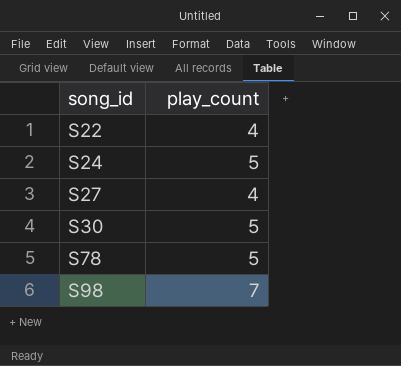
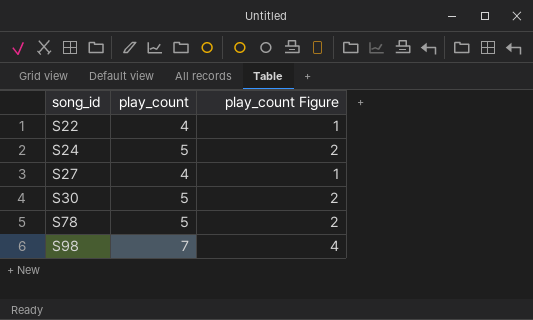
column play_count Figure | formula: none -> [play_count] - 3

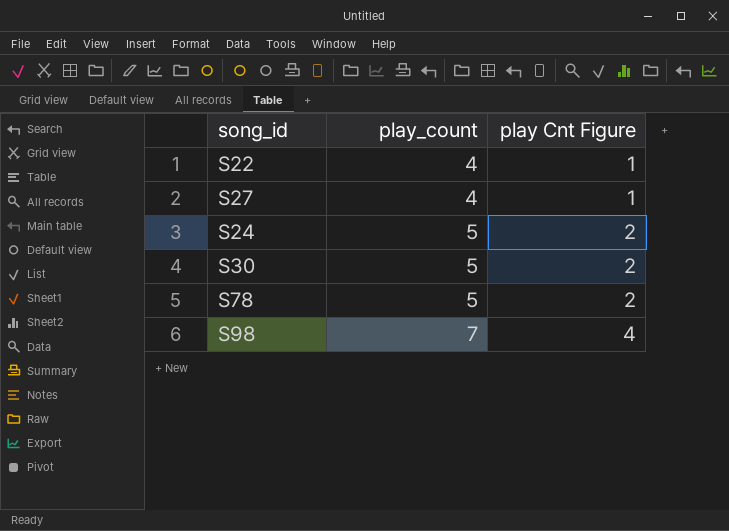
row order: song_id ascending -> play_count ascending
column name: play_count Figure -> play Cnt Figure

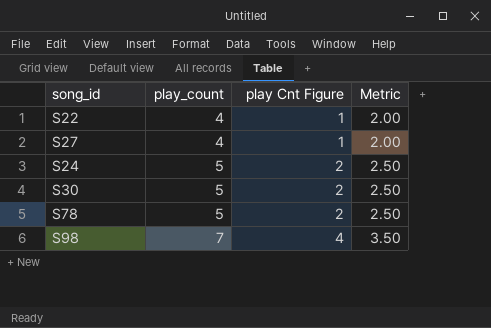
column Metric | formula: none -> [play_count] * 0.5

